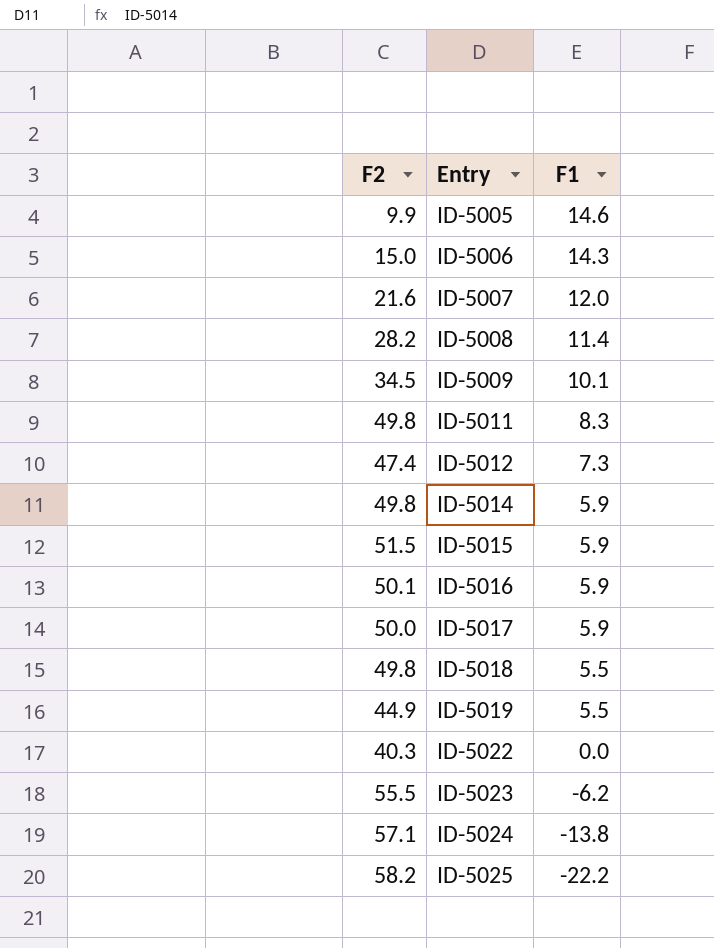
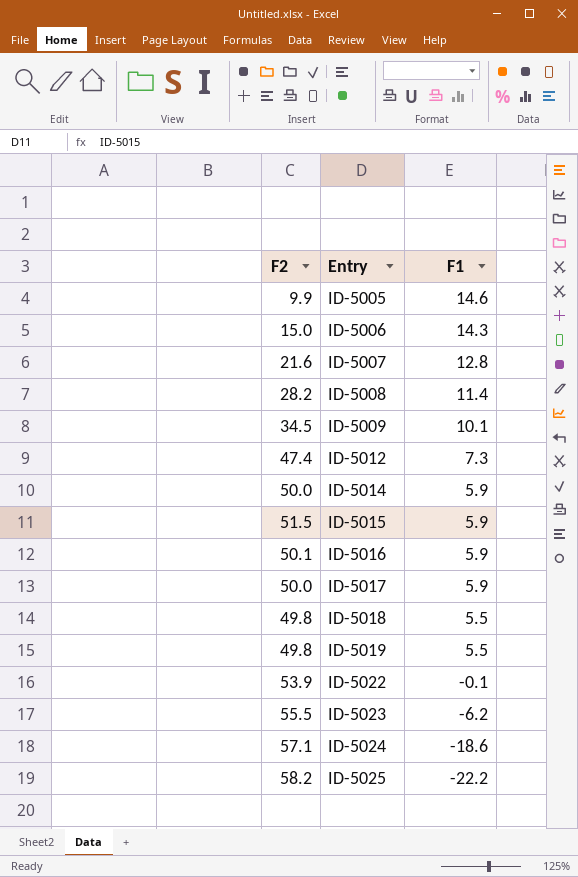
row ID-5011: 49.8 | 8.3 -> none
ID-5007 | F1: 12.0 -> 12.8
ID-5014 | F2: 49.8 -> 50.0
ID-5019 | F2: 44.9 -> 49.8
ID-5022 | F2: 40.3 -> 53.9
ID-5022 | F1: 0.0 -> -0.1
ID-5024 | F1: -13.8 -> -18.6

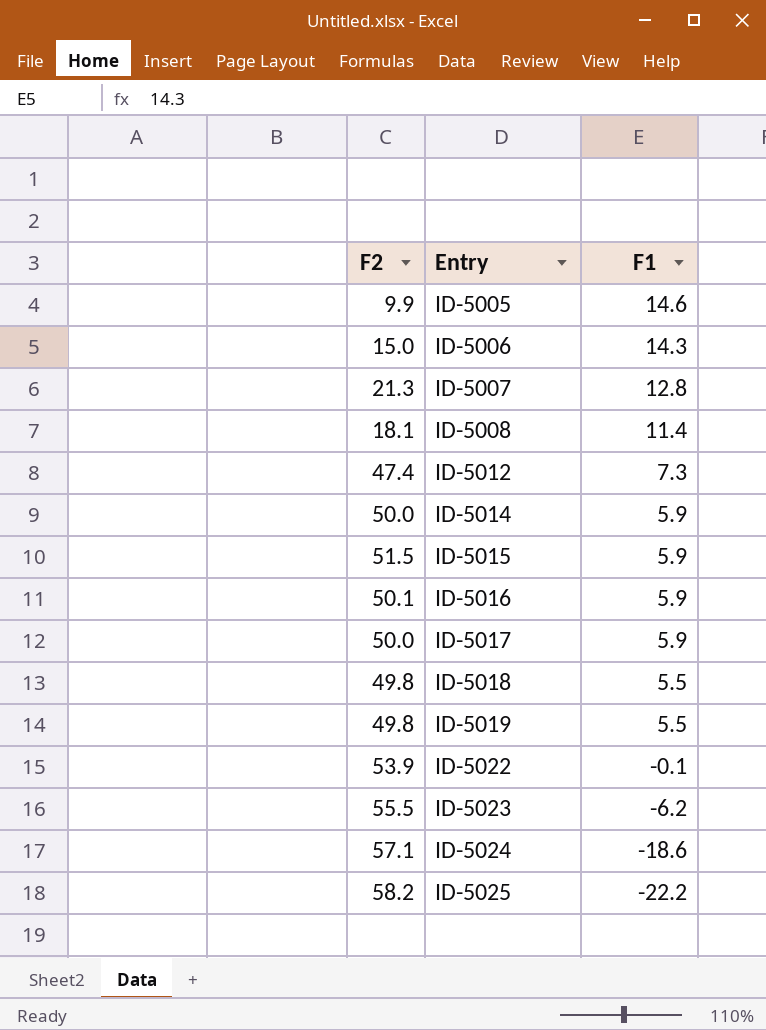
row ID-5009: 34.5 | 10.1 -> none
ID-5007 | F2: 21.6 -> 21.3
ID-5008 | F2: 28.2 -> 18.1

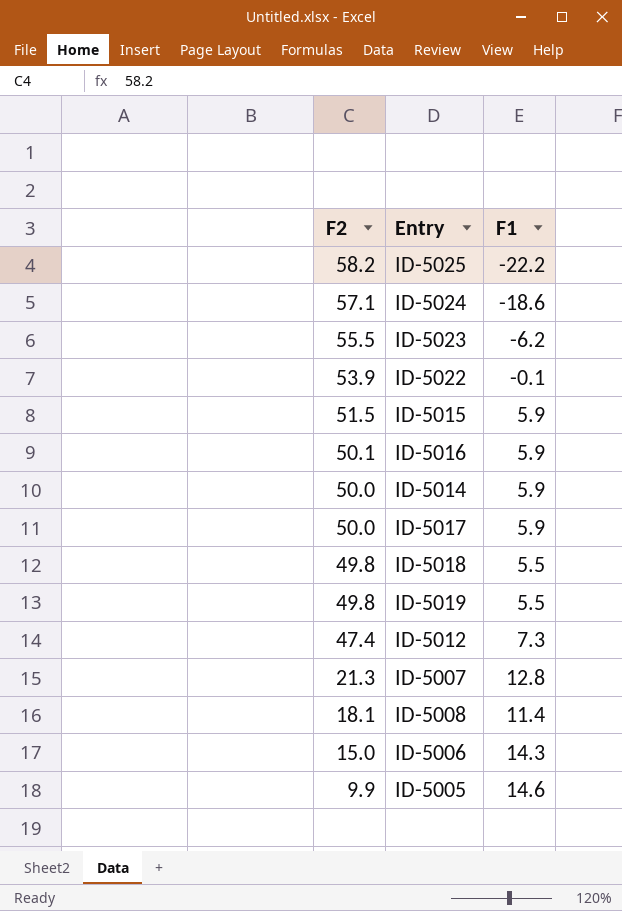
row order: Entry ascending -> F2 descending

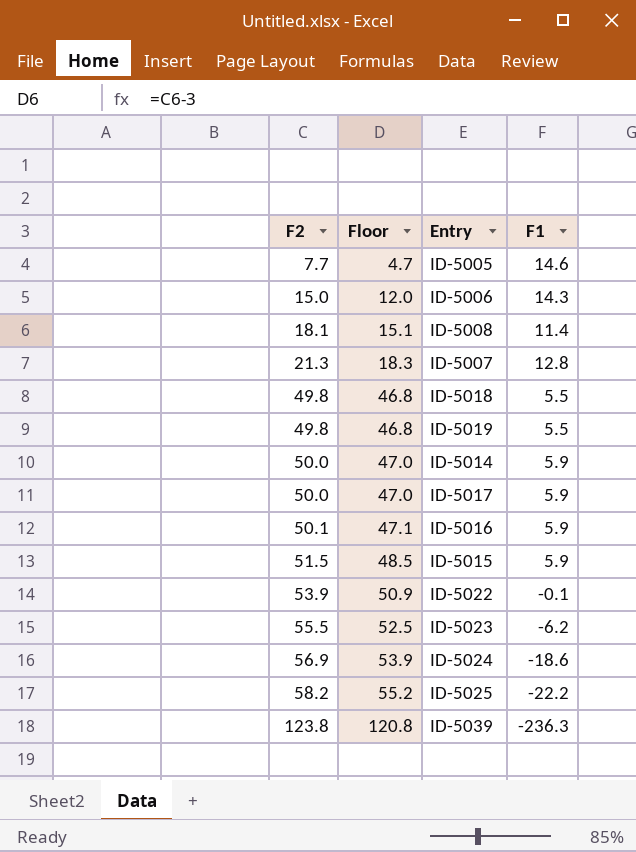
row order: F2 descending -> F2 ascending
column Floor | formula: none -> [F2] - 3
row ID-5012: 47.4 | 7.3 -> none
ID-5005 | F2: 9.9 -> 7.7
ID-5024 | F2: 57.1 -> 56.9
row ID-5039: none -> 123.8 | 120.8 | -236.3

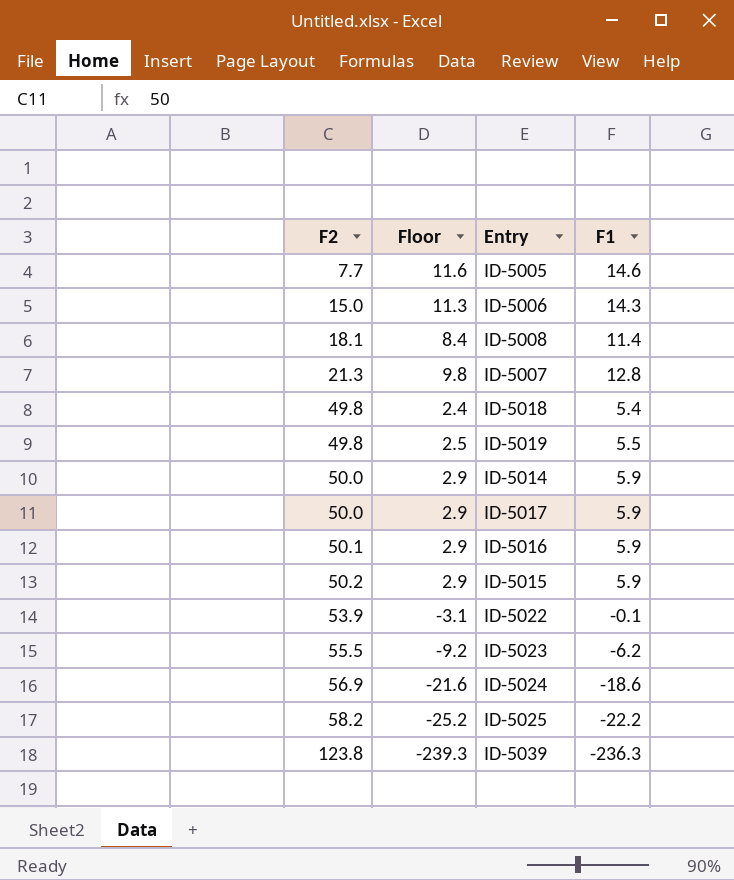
column Floor | formula: [F2] - 3 -> [F1] - 3
ID-5018 | F1: 5.5 -> 5.4
ID-5015 | F2: 51.5 -> 50.2

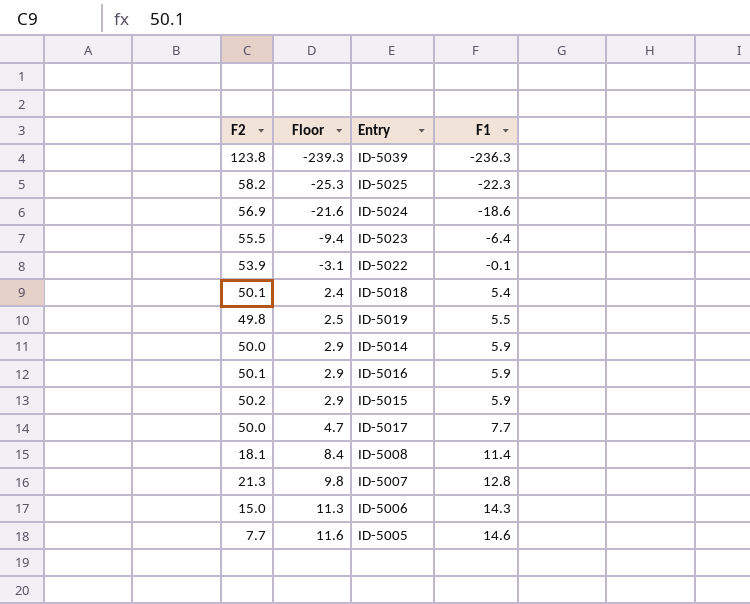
row order: F2 ascending -> Floor ascending
ID-5025 | Floor: -25.2 -> -25.3
ID-5025 | F1: -22.2 -> -22.3
ID-5023 | Floor: -9.2 -> -9.4
ID-5023 | F1: -6.2 -> -6.4
ID-5018 | F2: 49.8 -> 50.1
ID-5017 | Floor: 2.9 -> 4.7
ID-5017 | F1: 5.9 -> 7.7

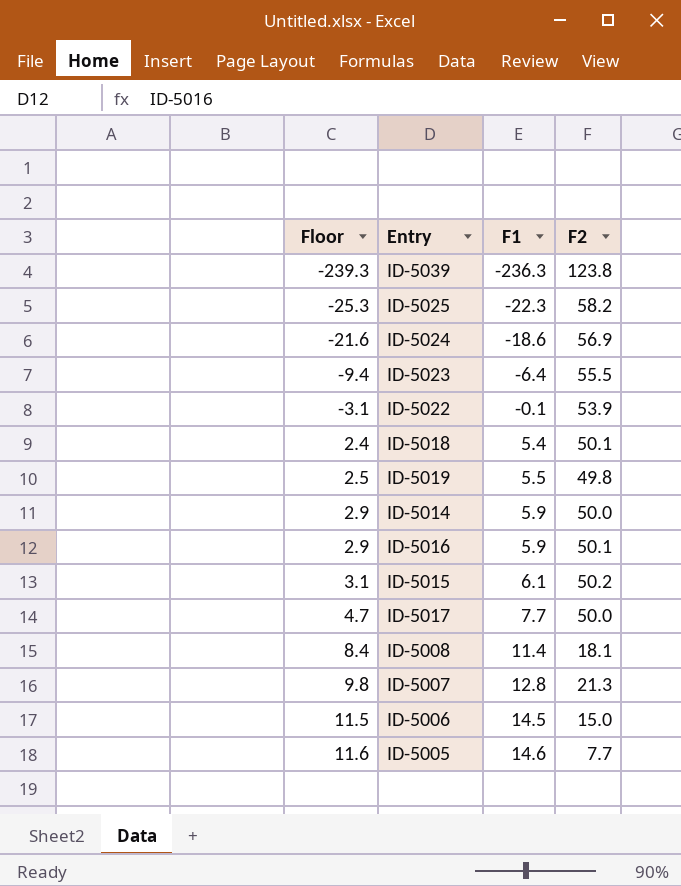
column F2 | position: 1 -> 4
ID-5015 | Floor: 2.9 -> 3.1
ID-5015 | F1: 5.9 -> 6.1
ID-5006 | Floor: 11.3 -> 11.5
ID-5006 | F1: 14.3 -> 14.5

